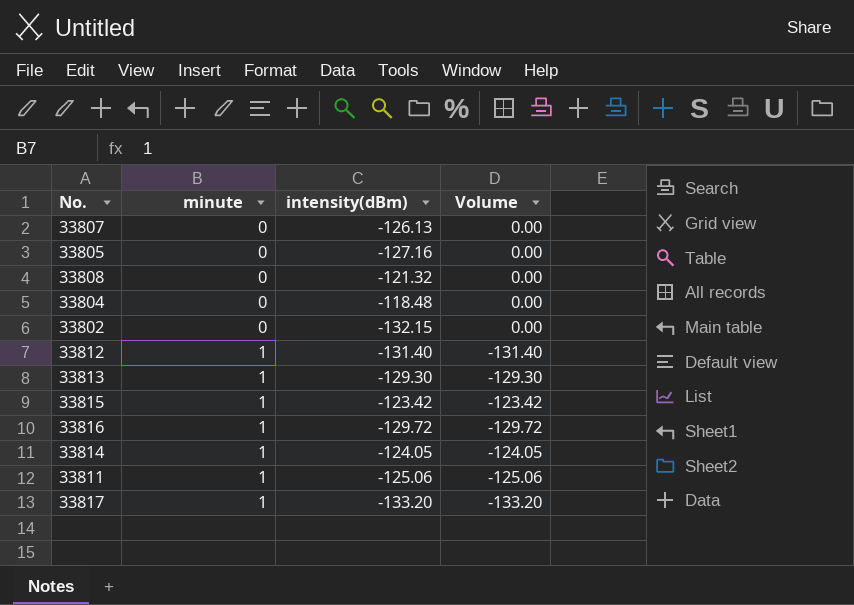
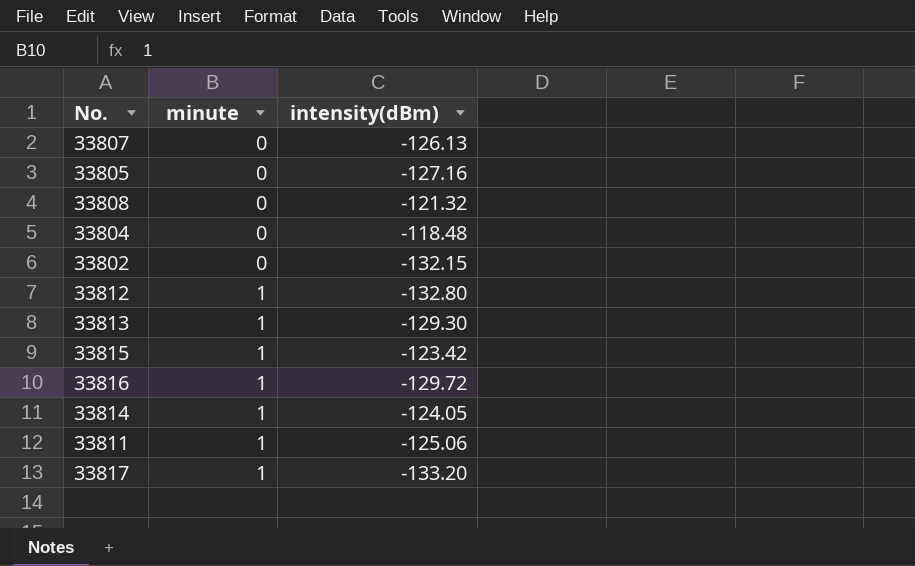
column Volume | formula: [minute] * [intensity(dBm)] -> none
33812 | intensity(dBm): -131.40 -> -132.80

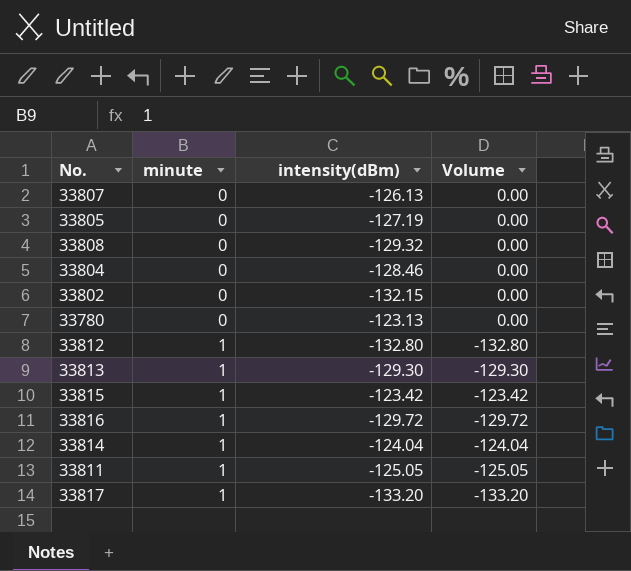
column Volume | formula: none -> [minute] * [intensity(dBm)]
33805 | intensity(dBm): -127.16 -> -127.19
33808 | intensity(dBm): -121.32 -> -129.32
33804 | intensity(dBm): -118.48 -> -128.46
row 33780: none -> 0 | -123.13 | 0.00
33814 | intensity(dBm): -124.05 -> -124.04
33811 | intensity(dBm): -125.06 -> -125.05

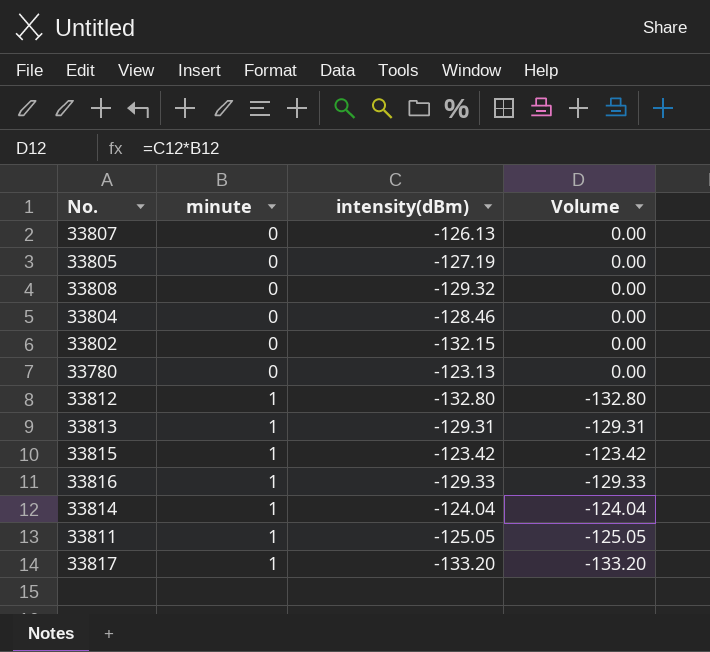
33813 | intensity(dBm): -129.30 -> -129.31
33813 | Volume: -129.30 -> -129.31
33816 | intensity(dBm): -129.72 -> -129.33
33816 | Volume: -129.72 -> -129.33

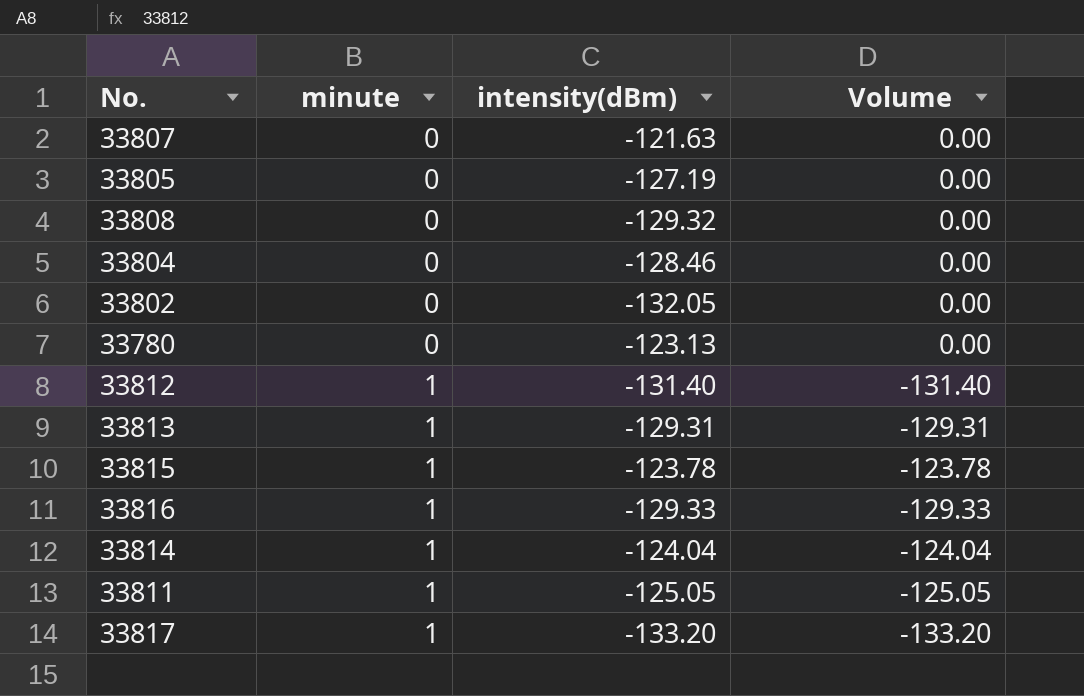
33807 | intensity(dBm): -126.13 -> -121.63
33802 | intensity(dBm): -132.15 -> -132.05
33812 | intensity(dBm): -132.80 -> -131.40
33812 | Volume: -132.80 -> -131.40
33815 | intensity(dBm): -123.42 -> -123.78
33815 | Volume: -123.42 -> -123.78

